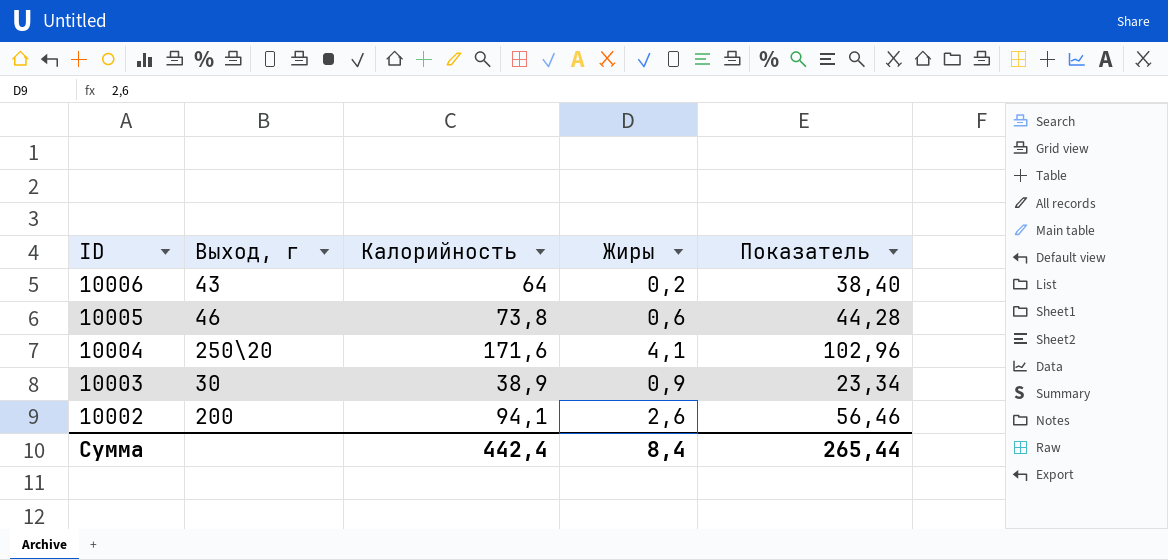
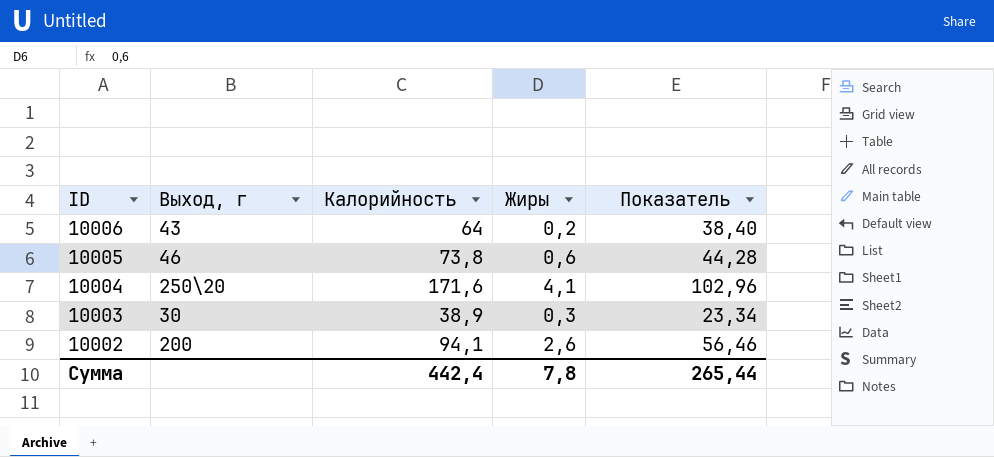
10003 | Жиры: 0,9 -> 0,3
Сумма | Жиры: 8,4 -> 7,8

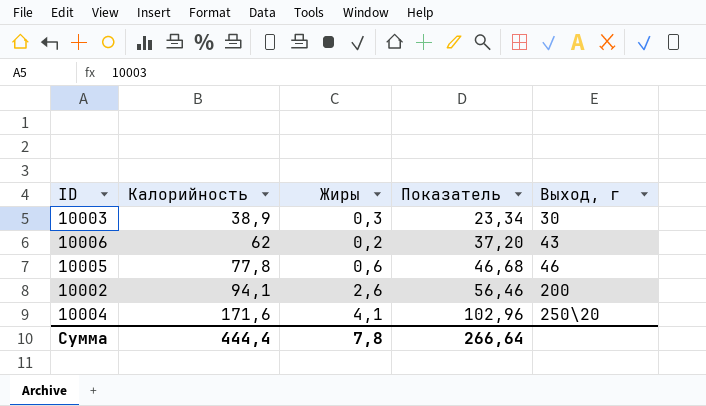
row order: ID descending -> Калорийность ascending
column Выход, г | position: 2 -> 5
10006 | Калорийность: 64 -> 62
10006 | Показатель: 38,40 -> 37,20
10005 | Калорийность: 73,8 -> 77,8
10005 | Показатель: 44,28 -> 46,68
Сумма | Калорийность: 442,4 -> 444,4
Сумма | Показатель: 265,44 -> 266,64

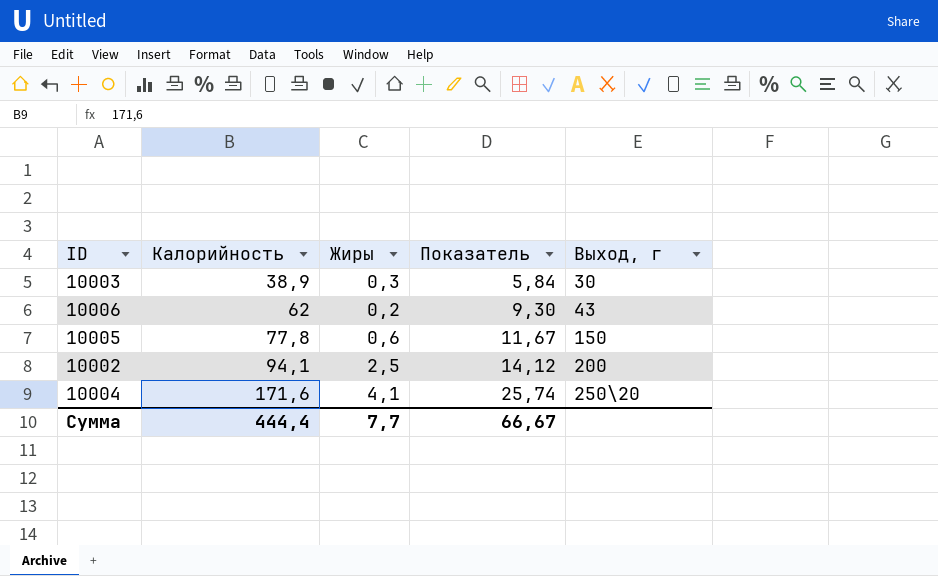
column Показатель | formula: [Калорийность] * 0,6 -> [Калорийность] * 0,15
10005 | Выход, г: 46 -> 150
10002 | Жиры: 2,6 -> 2,5
Сумма | Жиры: 7,8 -> 7,7
Сумма | Показатель: 266,64 -> 66,67

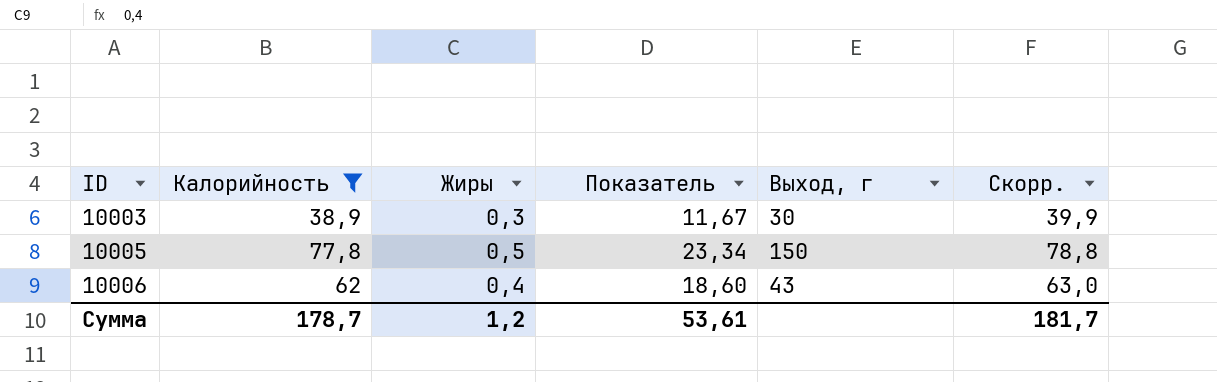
filter: none -> Калорийность <= 77,8
row order: Калорийность ascending -> ID ascending
column Показатель | formula: [Калорийность] * 0,15 -> [Калорийность] * 0,3
column Скорр. | formula: none -> [Калорийность] + 1
10005 | Жиры: 0,6 -> 0,5
10006 | Жиры: 0,2 -> 0,4
Сумма | Калорийность: 444,4 -> 178,7
Сумма | Жиры: 7,7 -> 1,2
Сумма | Показатель: 66,67 -> 53,61

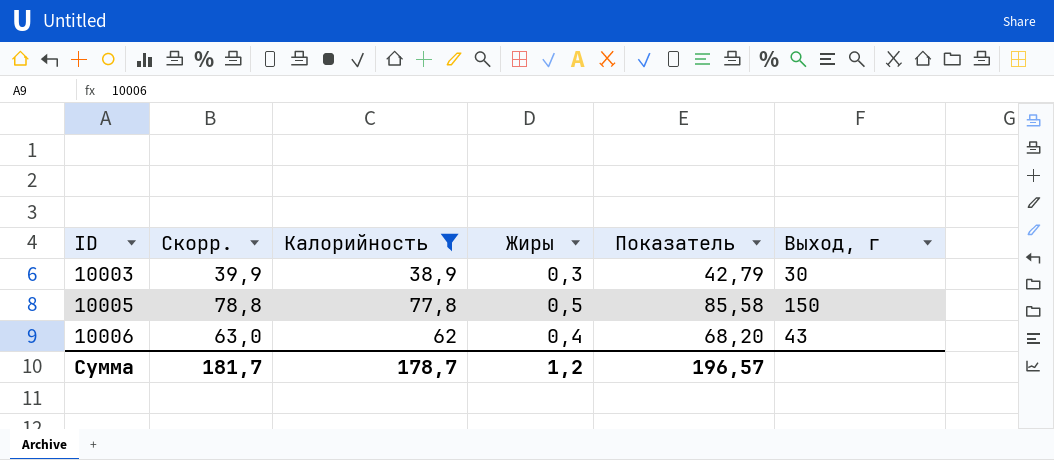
column Скорр. | position: 6 -> 2
column Показатель | formula: [Калорийность] * 0,3 -> [Калорийность] * 1,1
Сумма | Показатель: 53,61 -> 196,57

